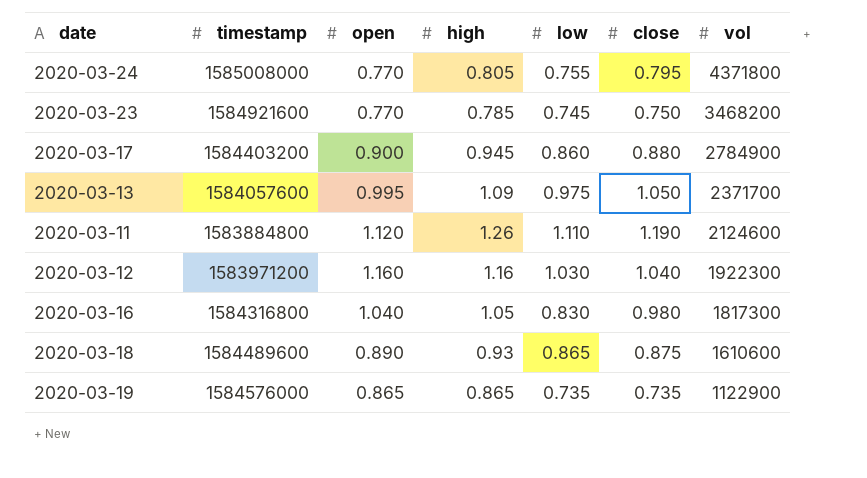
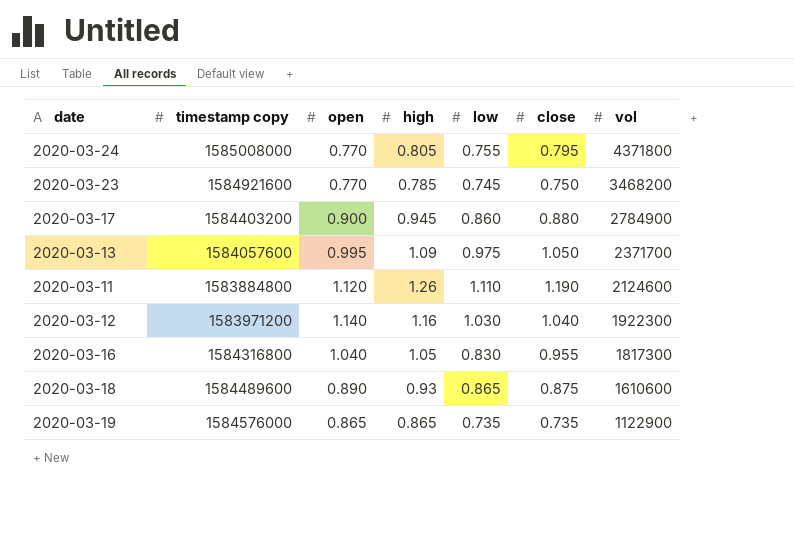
column name: timestamp -> timestamp copy
2020-03-12 | open: 1.160 -> 1.140
2020-03-16 | close: 0.980 -> 0.955

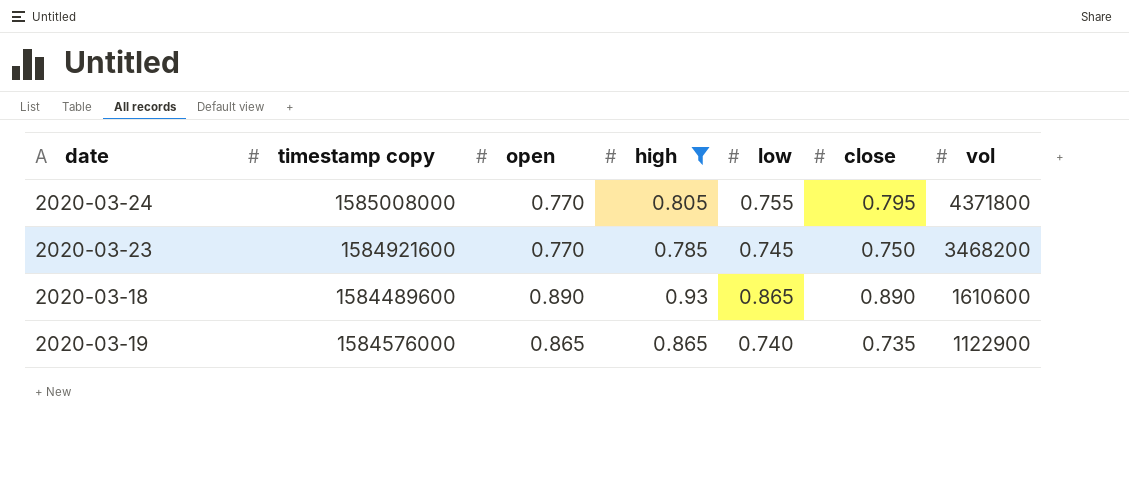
filter: none -> high <= 0.93
2020-03-18 | close: 0.875 -> 0.890
2020-03-19 | low: 0.735 -> 0.740

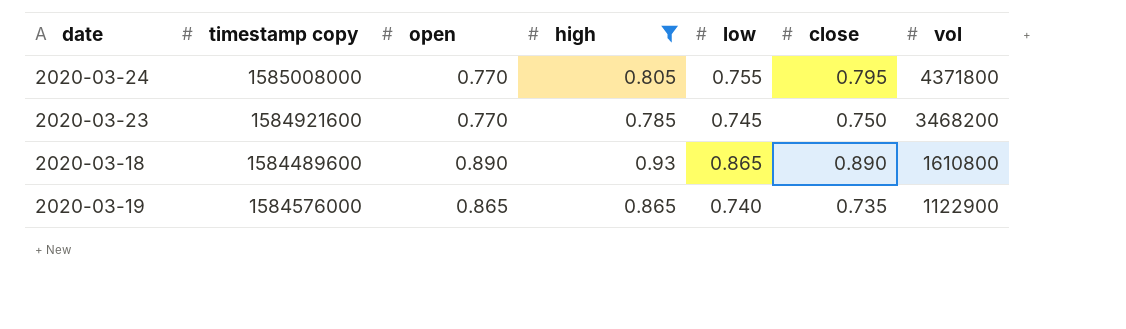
2020-03-18 | vol: 1610600 -> 1610800

